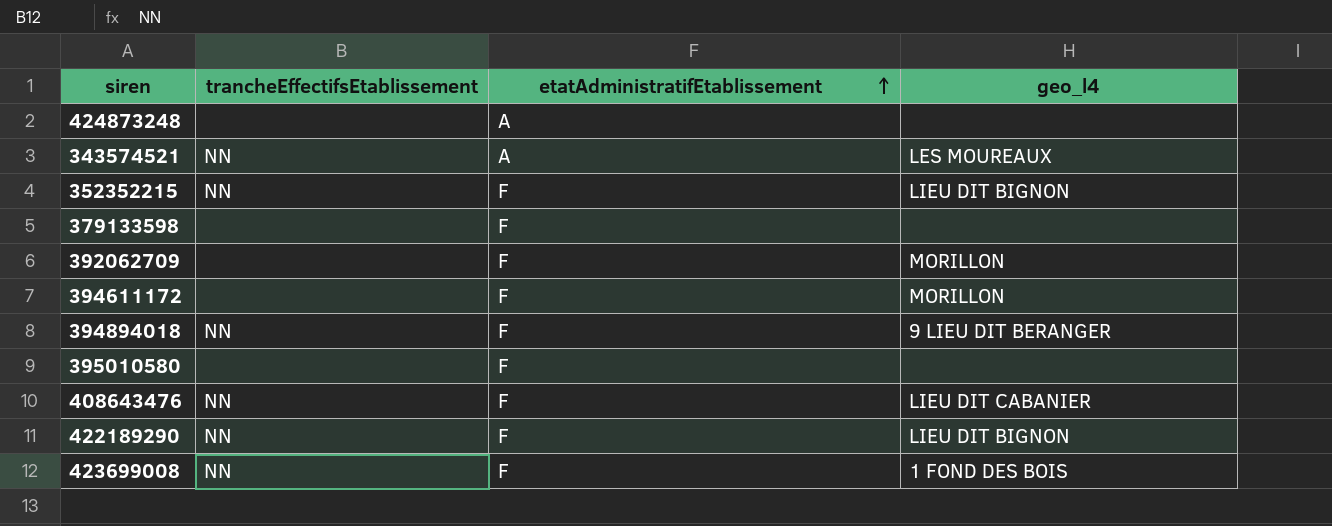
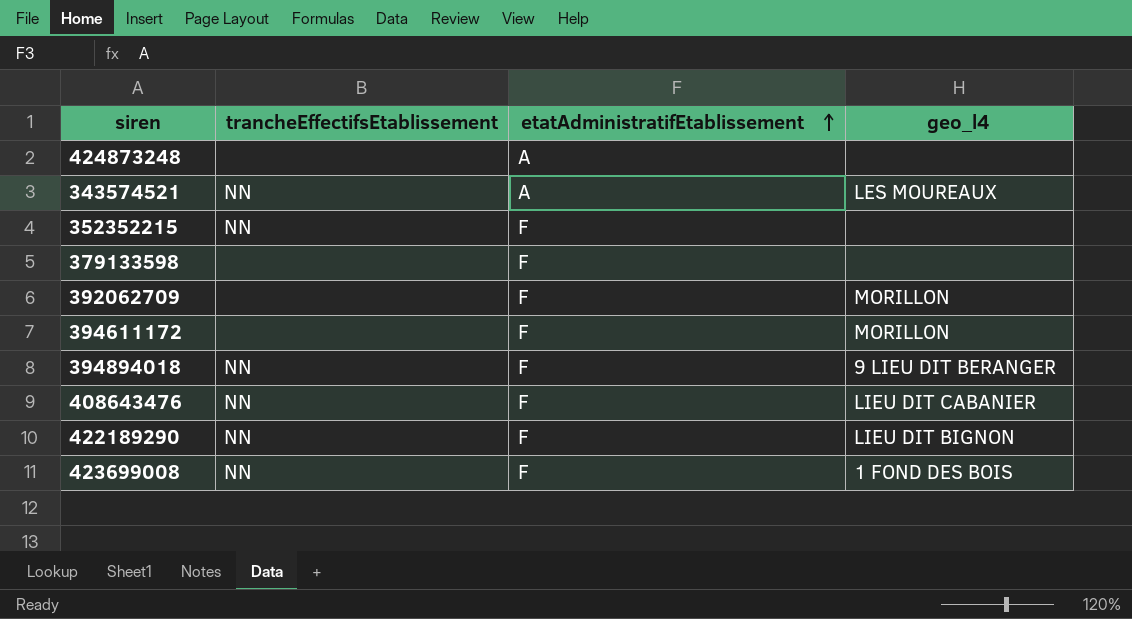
row 395010580: none | F | none -> none
352352215 | geo_l4: LIEU DIT BIGNON -> none

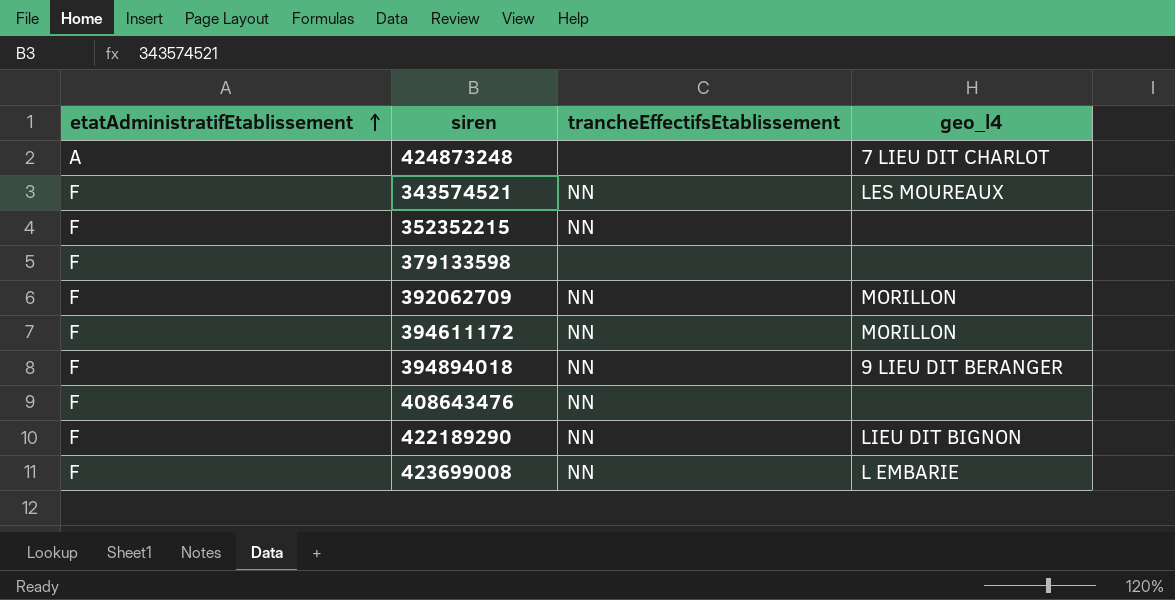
column etatAdministratifEtablissement | position: 3 -> 1
424873248 | geo_l4: none -> 7 LIEU DIT CHARLOT
343574521 | etatAdministratifEtablissement: A -> F
392062709 | trancheEffectifsEtablissement: none -> NN
394611172 | trancheEffectifsEtablissement: none -> NN
408643476 | geo_l4: LIEU DIT CABANIER -> none
423699008 | geo_l4: 1 FOND DES BOIS -> L EMBARIE

